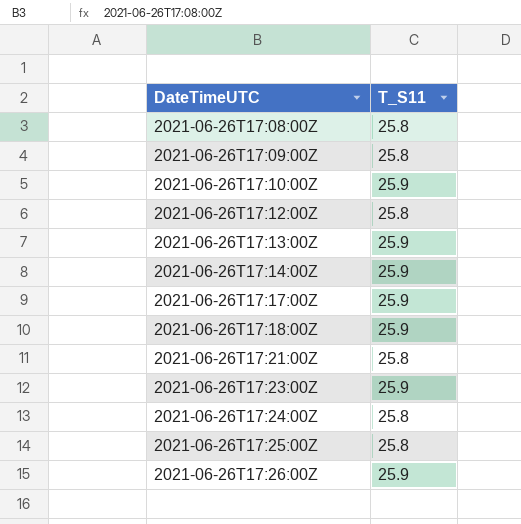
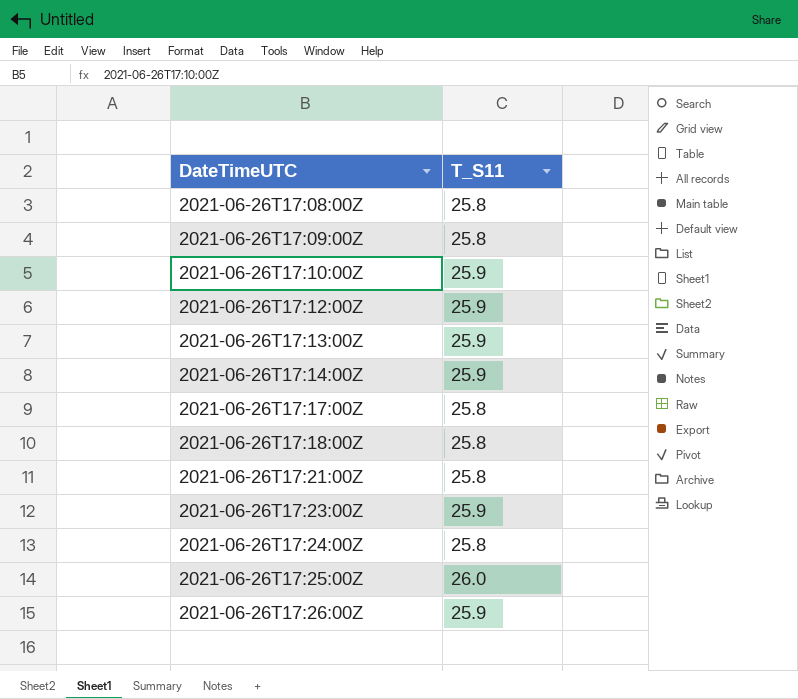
2021-06-26T17:12:00Z | T_S11: 25.8 -> 25.9
2021-06-26T17:17:00Z | T_S11: 25.9 -> 25.8
2021-06-26T17:18:00Z | T_S11: 25.9 -> 25.8
2021-06-26T17:25:00Z | T_S11: 25.8 -> 26.0

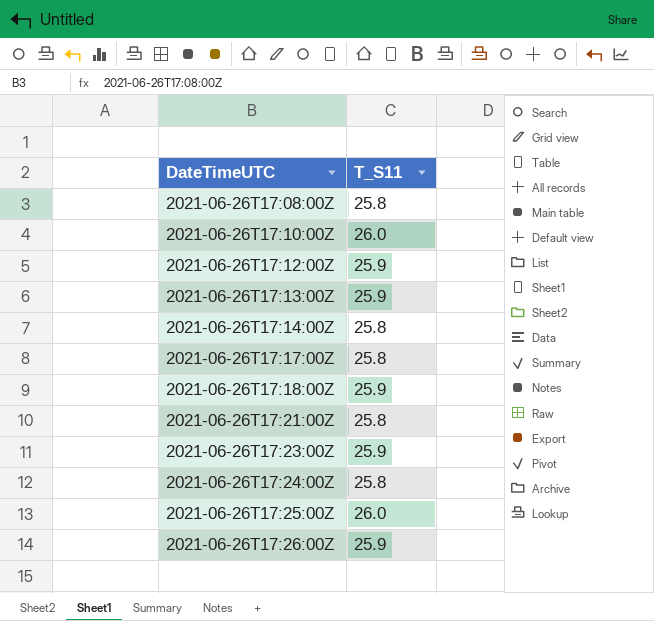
row 2021-06-26T17:09:00Z: 25.8 -> none
2021-06-26T17:10:00Z | T_S11: 25.9 -> 26.0
2021-06-26T17:14:00Z | T_S11: 25.9 -> 25.8
2021-06-26T17:18:00Z | T_S11: 25.8 -> 25.9

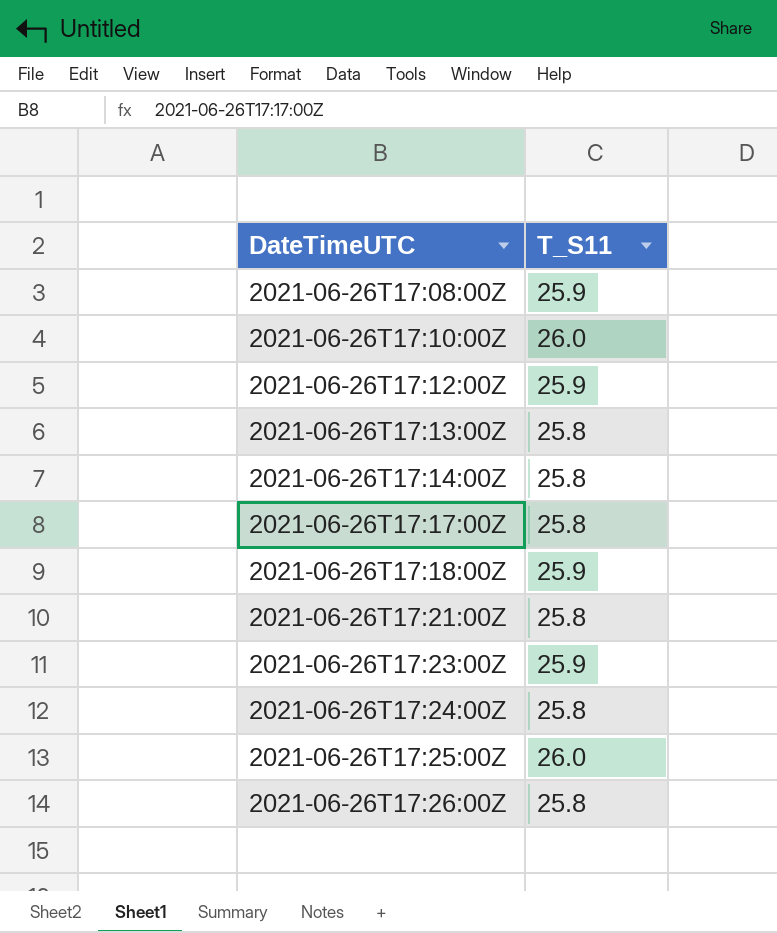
2021-06-26T17:08:00Z | T_S11: 25.8 -> 25.9
2021-06-26T17:13:00Z | T_S11: 25.9 -> 25.8
2021-06-26T17:26:00Z | T_S11: 25.9 -> 25.8

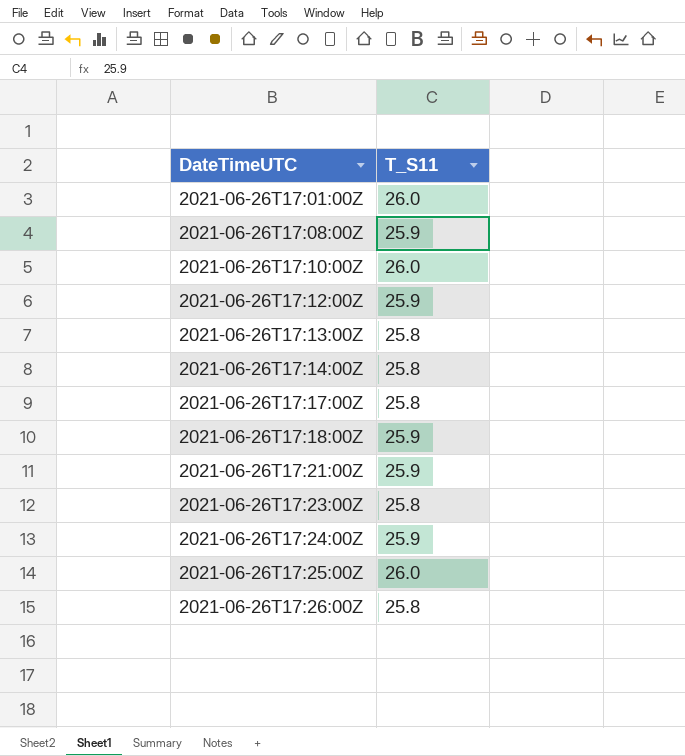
row 2021-06-26T17:01:00Z: none -> 26.0
2021-06-26T17:21:00Z | T_S11: 25.8 -> 25.9
2021-06-26T17:23:00Z | T_S11: 25.9 -> 25.8
2021-06-26T17:24:00Z | T_S11: 25.8 -> 25.9

